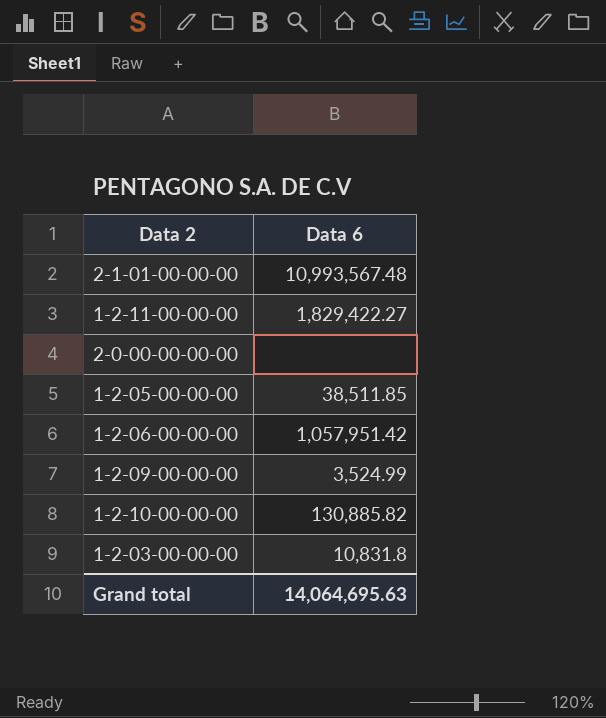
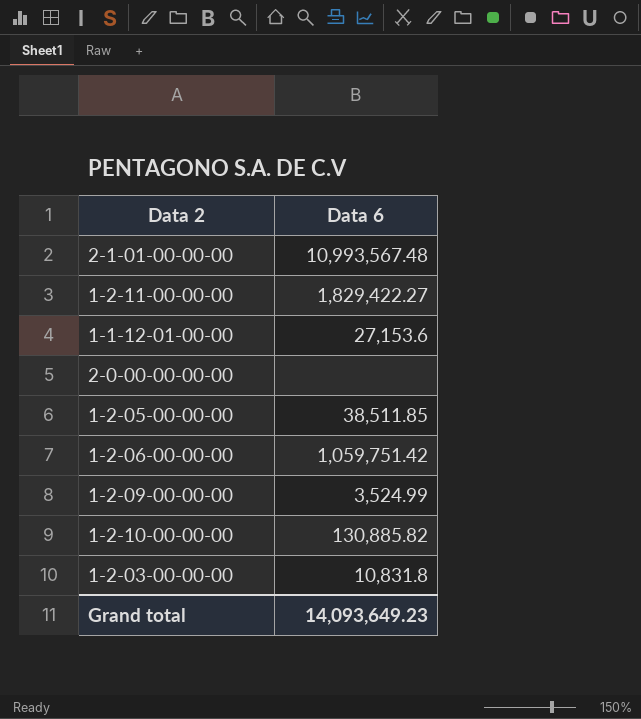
row 1-1-12-01-00-00: none -> 27,153.6
1-2-06-00-00-00 | Data 6: 1,057,951.42 -> 1,059,751.42
Grand total | Data 6: 14,064,695.63 -> 14,093,649.23

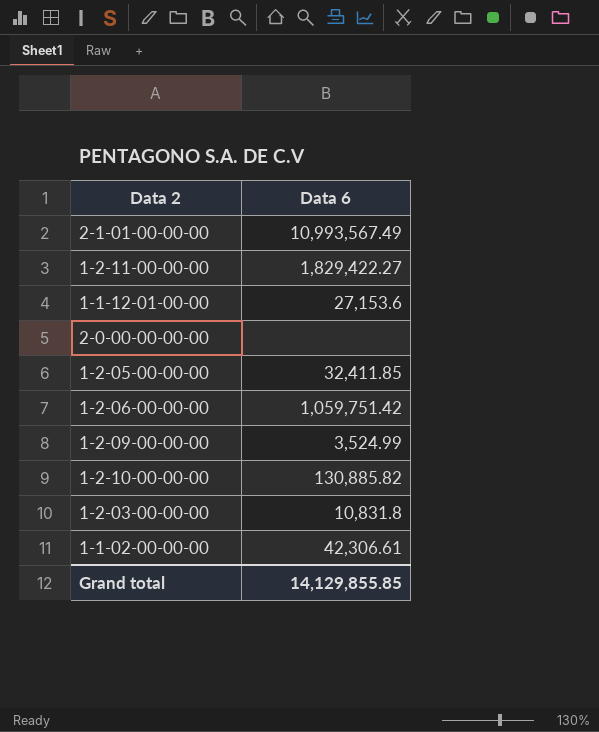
2-1-01-00-00-00 | Data 6: 10,993,567.48 -> 10,993,567.49
1-2-05-00-00-00 | Data 6: 38,511.85 -> 32,411.85
row 1-1-02-00-00-00: none -> 42,306.61
Grand total | Data 6: 14,093,649.23 -> 14,129,855.85

